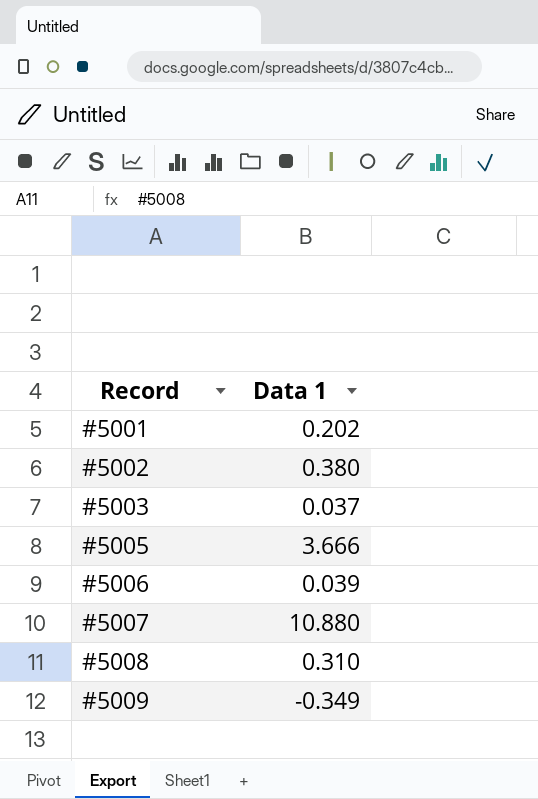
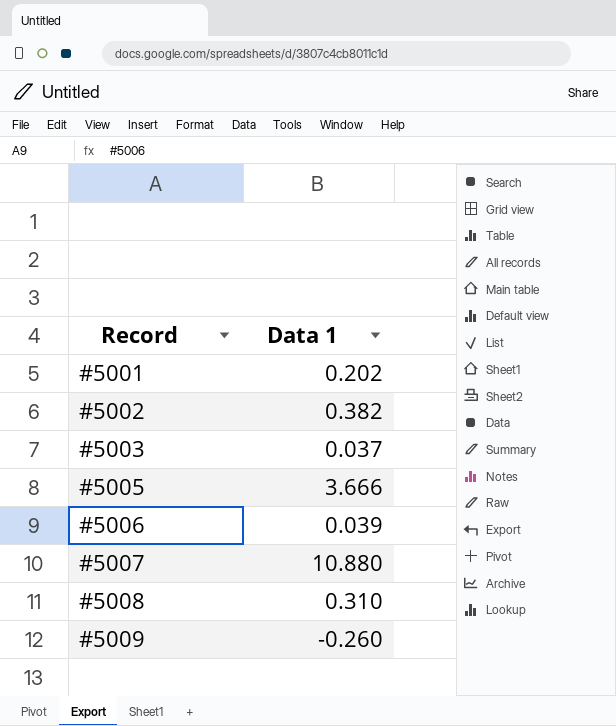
#5002 | Data 1: 0.380 -> 0.382
#5009 | Data 1: -0.349 -> -0.260

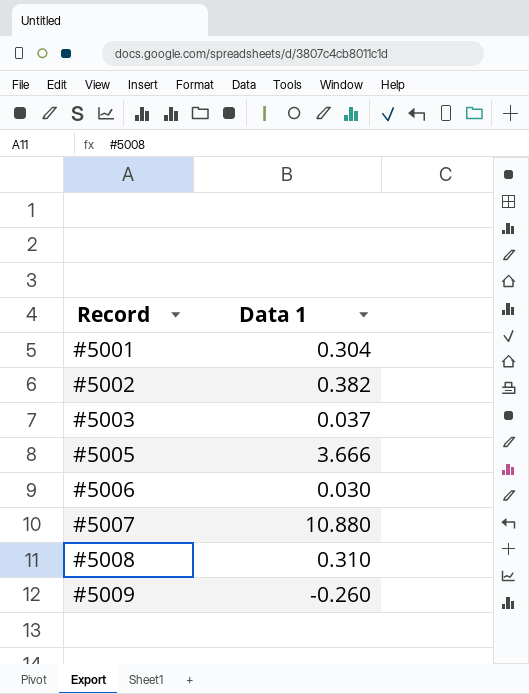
#5001 | Data 1: 0.202 -> 0.304
#5006 | Data 1: 0.039 -> 0.030

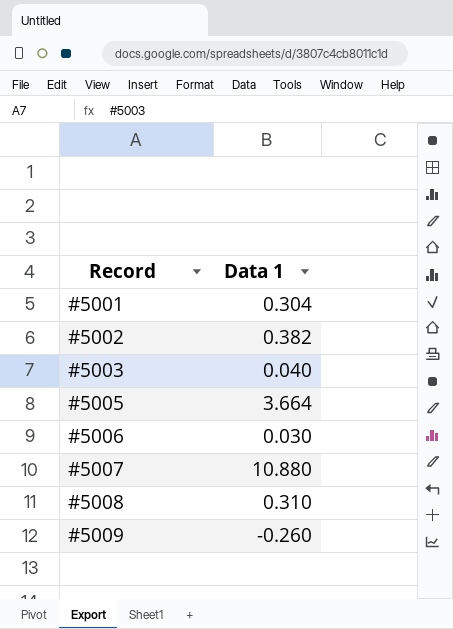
#5003 | Data 1: 0.037 -> 0.040
#5005 | Data 1: 3.666 -> 3.664

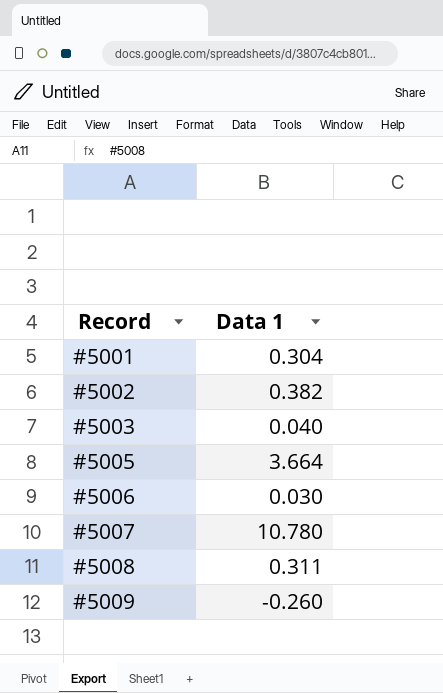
#5007 | Data 1: 10.880 -> 10.780
#5008 | Data 1: 0.310 -> 0.311

